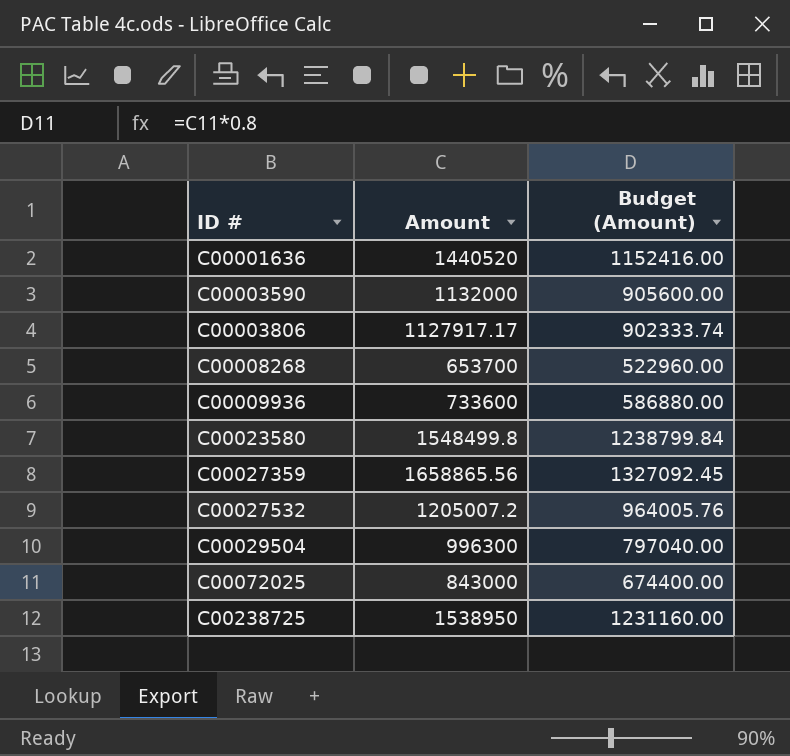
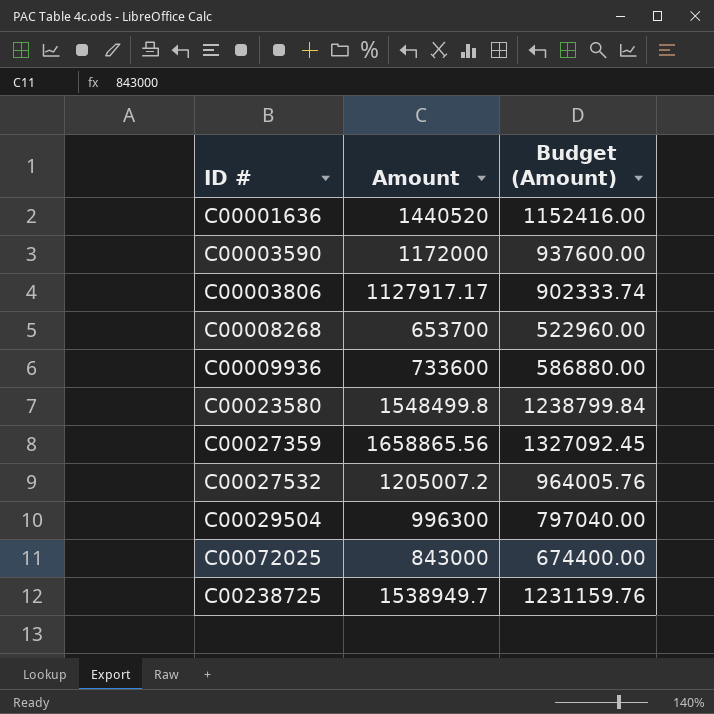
C00003590 | Amount: 1132000 -> 1172000
C00003590 | Budget (Amount): 905600.00 -> 937600.00
C00238725 | Amount: 1538950 -> 1538949.7
C00238725 | Budget (Amount): 1231160.00 -> 1231159.76

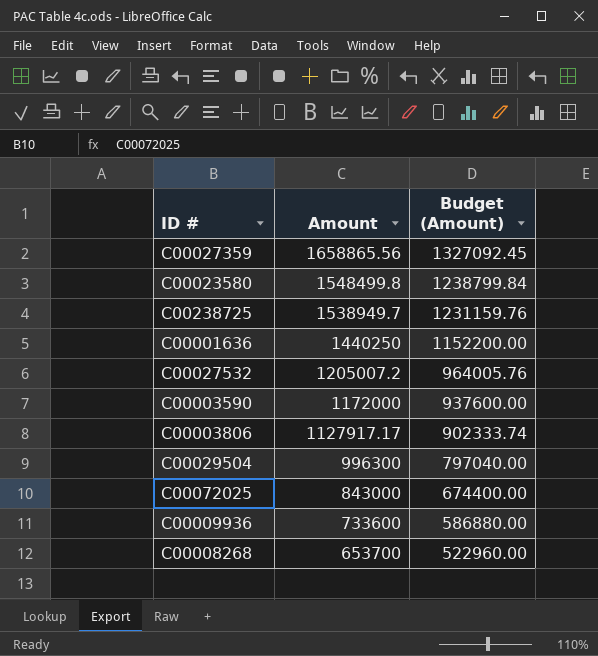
row order: ID # ascending -> Amount descending
C00001636 | Amount: 1440520 -> 1440250
C00001636 | Budget (Amount): 1152416.00 -> 1152200.00

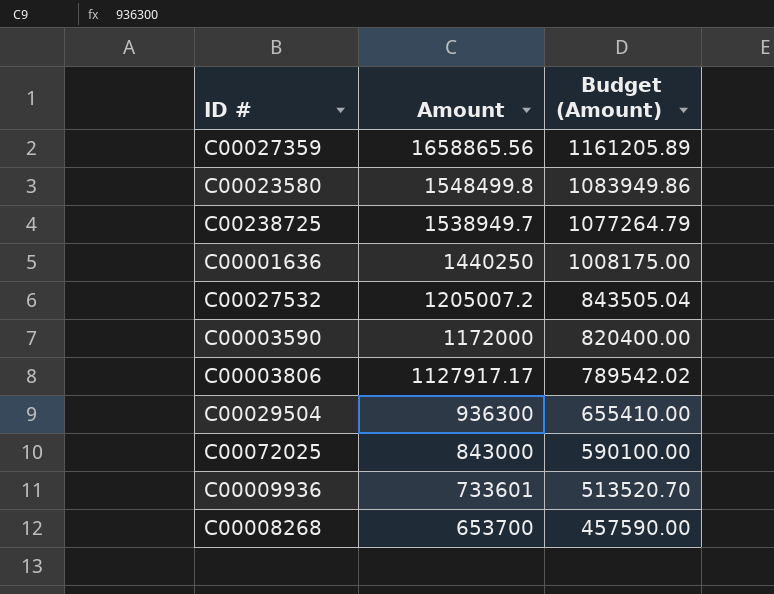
column Budget (Amount) | formula: [Amount] * 0.8 -> [Amount] * 0.7
C00029504 | Amount: 996300 -> 936300
C00009936 | Amount: 733600 -> 733601

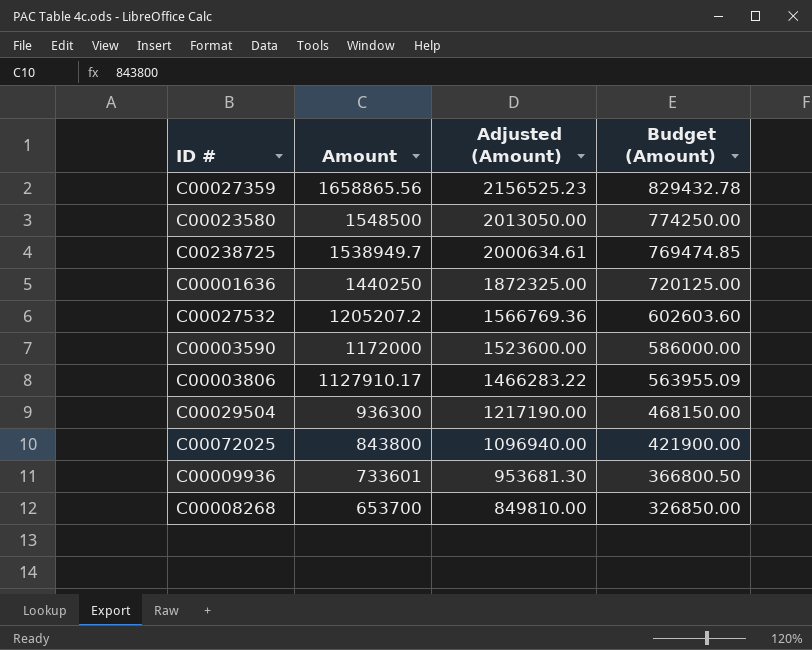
column Adjusted (Amount) | formula: none -> [Amount] * 1.3
column Budget (Amount) | formula: [Amount] * 0.7 -> [Amount] * 0.5
C00023580 | Amount: 1548499.8 -> 1548500
C00027532 | Amount: 1205007.2 -> 1205207.2
C00003806 | Amount: 1127917.17 -> 1127910.17
C00072025 | Amount: 843000 -> 843800

